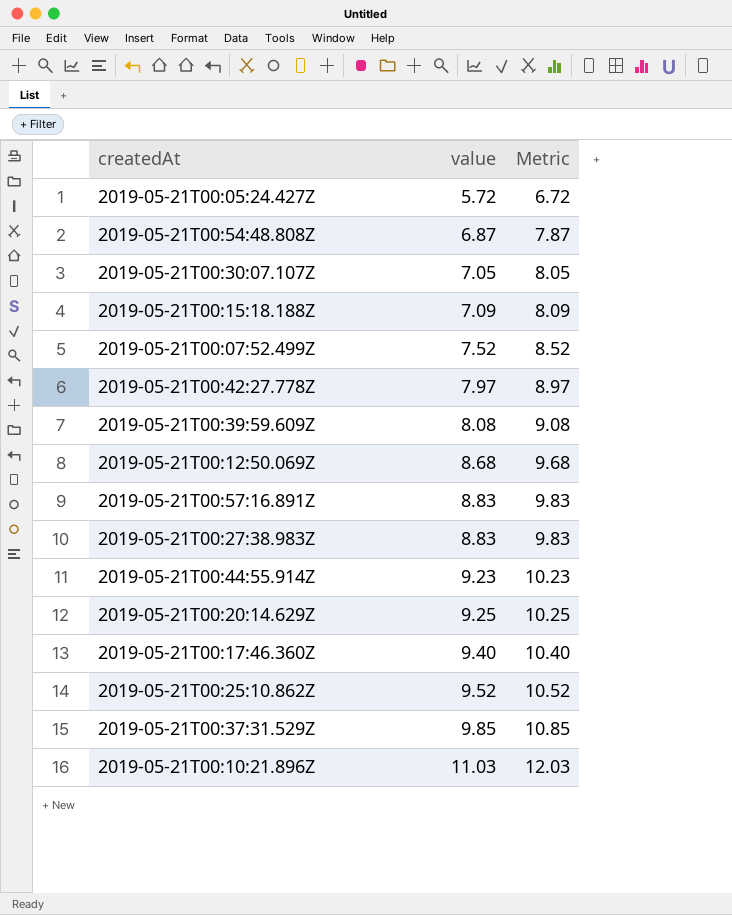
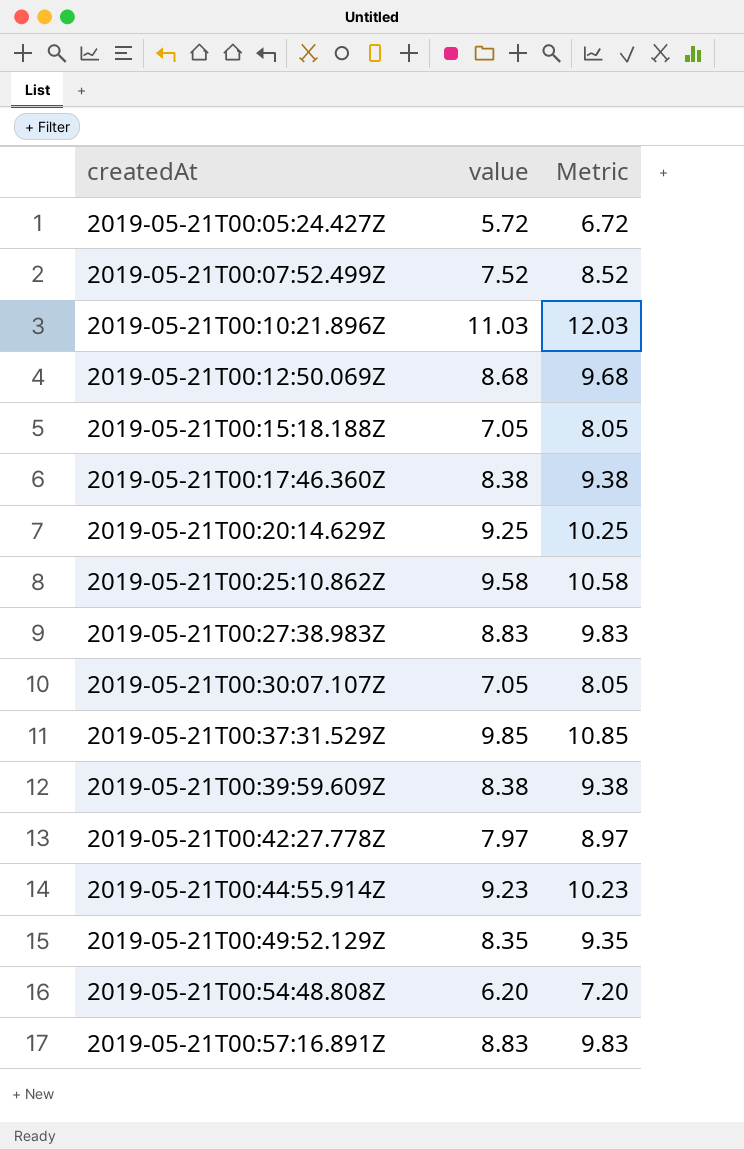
row order: value ascending -> createdAt ascending
2019-05-21T00:15:18.188Z | value: 7.09 -> 7.05
2019-05-21T00:15:18.188Z | Metric: 8.09 -> 8.05
2019-05-21T00:17:46.360Z | value: 9.40 -> 8.38
2019-05-21T00:17:46.360Z | Metric: 10.40 -> 9.38
2019-05-21T00:25:10.862Z | value: 9.52 -> 9.58
2019-05-21T00:25:10.862Z | Metric: 10.52 -> 10.58
2019-05-21T00:39:59.609Z | value: 8.08 -> 8.38
2019-05-21T00:39:59.609Z | Metric: 9.08 -> 9.38
row 2019-05-21T00:49:52.129Z: none -> 8.35 | 9.35
2019-05-21T00:54:48.808Z | value: 6.87 -> 6.20
2019-05-21T00:54:48.808Z | Metric: 7.87 -> 7.20

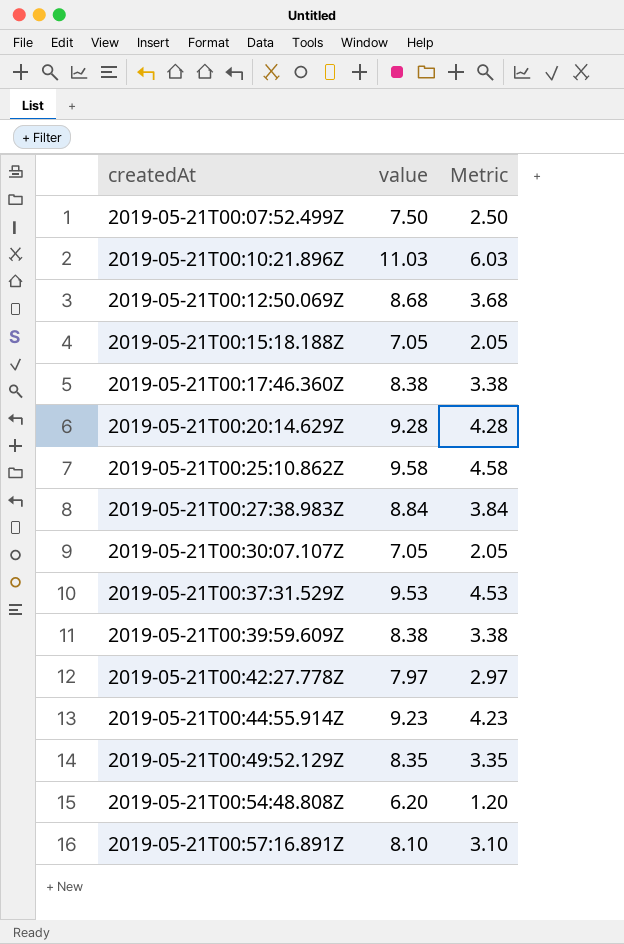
column Metric | formula: [value] + 1 -> [value] - 5
row 2019-05-21T00:05:24.427Z: 5.72 | 6.72 -> none
2019-05-21T00:07:52.499Z | value: 7.52 -> 7.50
2019-05-21T00:20:14.629Z | value: 9.25 -> 9.28
2019-05-21T00:27:38.983Z | value: 8.83 -> 8.84
2019-05-21T00:37:31.529Z | value: 9.85 -> 9.53
2019-05-21T00:57:16.891Z | value: 8.83 -> 8.10

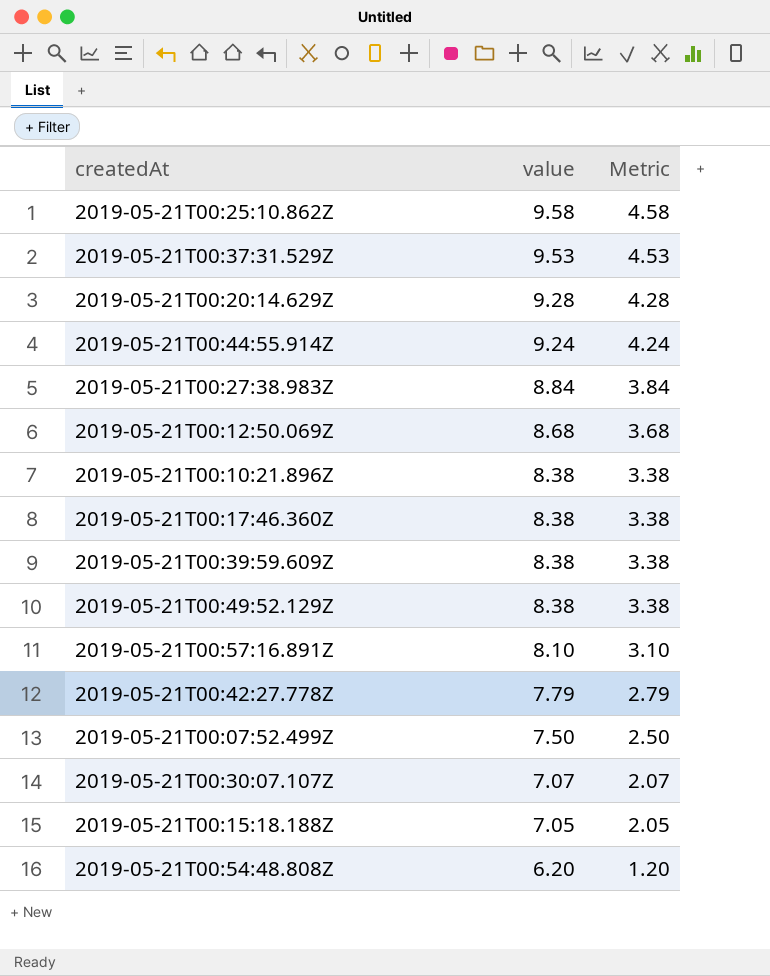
row order: createdAt ascending -> value descending
2019-05-21T00:44:55.914Z | value: 9.23 -> 9.24
2019-05-21T00:44:55.914Z | Metric: 4.23 -> 4.24
2019-05-21T00:10:21.896Z | value: 11.03 -> 8.38
2019-05-21T00:10:21.896Z | Metric: 6.03 -> 3.38
2019-05-21T00:49:52.129Z | value: 8.35 -> 8.38
2019-05-21T00:49:52.129Z | Metric: 3.35 -> 3.38
2019-05-21T00:42:27.778Z | value: 7.97 -> 7.79
2019-05-21T00:42:27.778Z | Metric: 2.97 -> 2.79
2019-05-21T00:30:07.107Z | value: 7.05 -> 7.07
2019-05-21T00:30:07.107Z | Metric: 2.05 -> 2.07

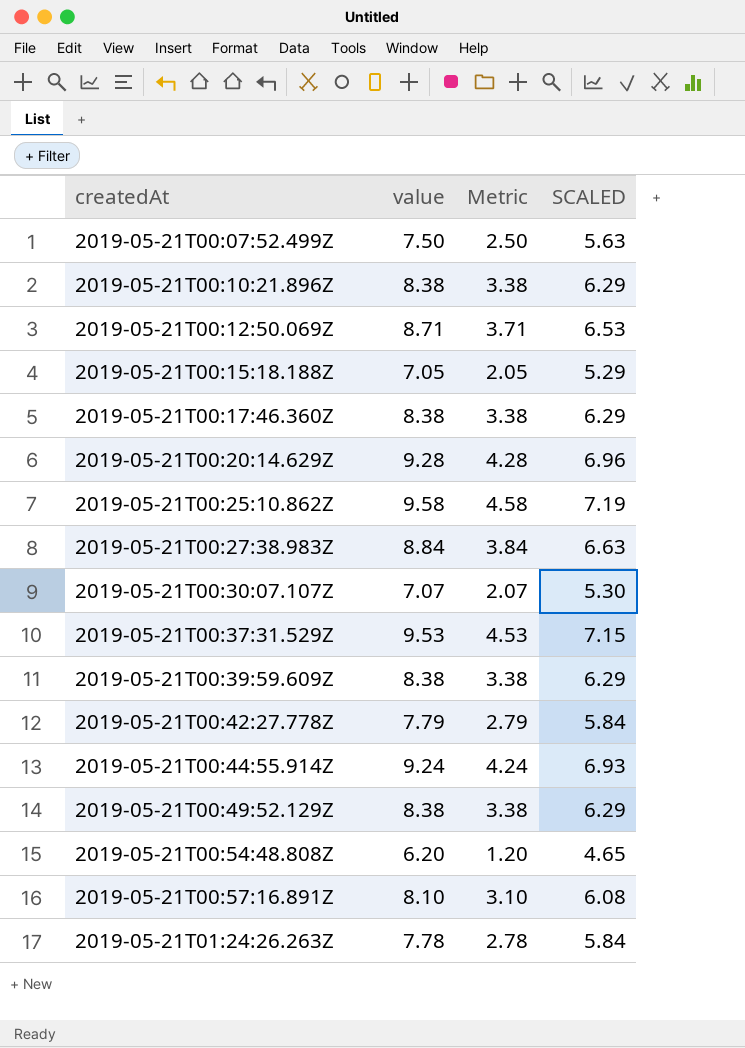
row order: value descending -> createdAt ascending
column SCALED | formula: none -> [value] * 0.75
2019-05-21T00:12:50.069Z | value: 8.68 -> 8.71
2019-05-21T00:12:50.069Z | Metric: 3.68 -> 3.71
row 2019-05-21T01:24:26.263Z: none -> 7.78 | 2.78 | 5.84

